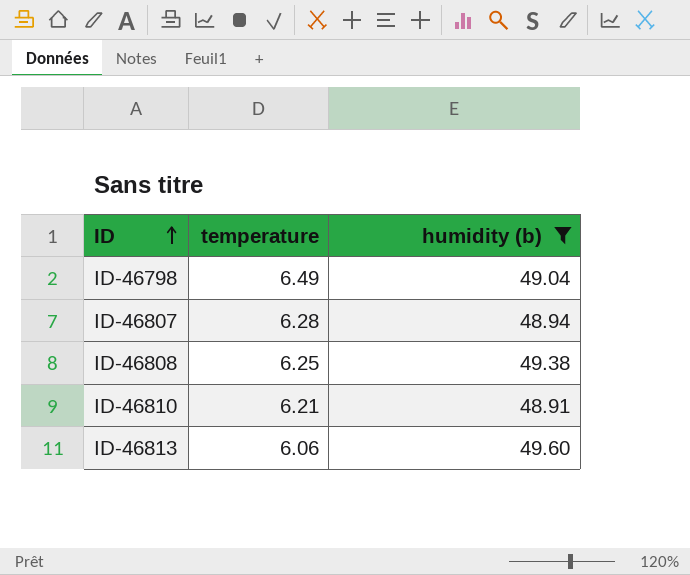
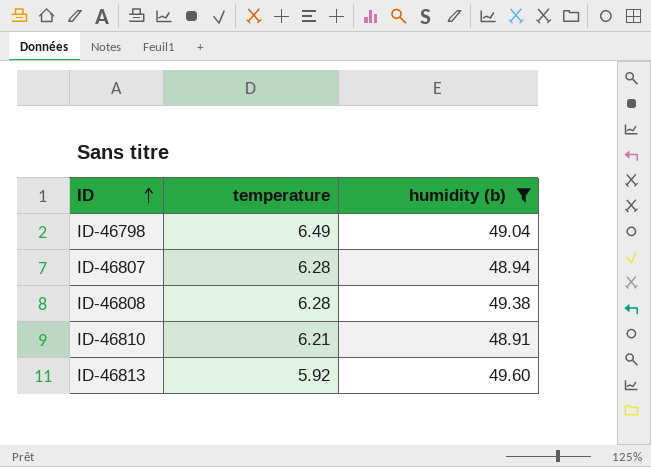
ID-46808 | temperature: 6.25 -> 6.28
ID-46813 | temperature: 6.06 -> 5.92

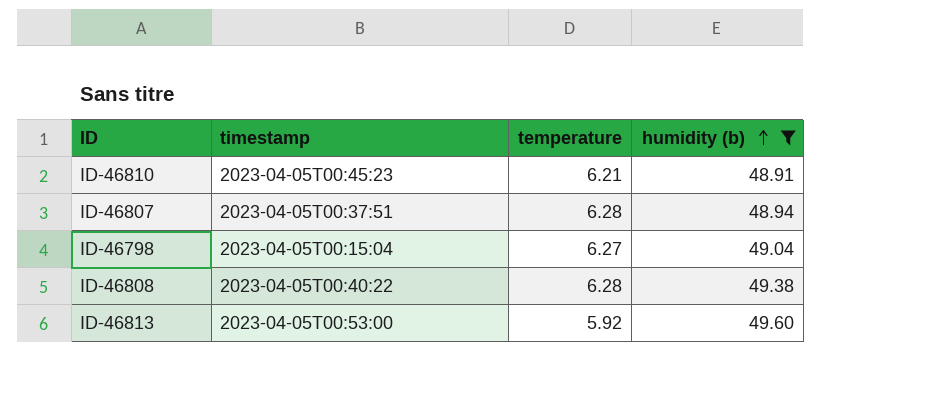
row order: ID ascending -> humidity (b) ascending
column timestamp | position: none -> 2
ID-46798 | temperature: 6.49 -> 6.27

